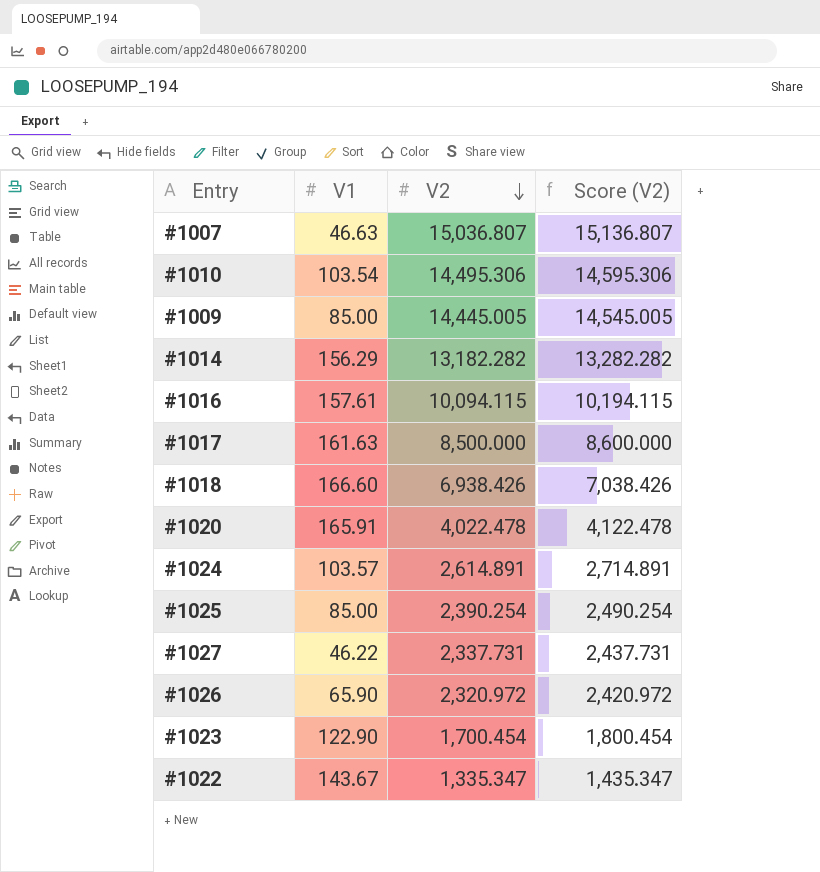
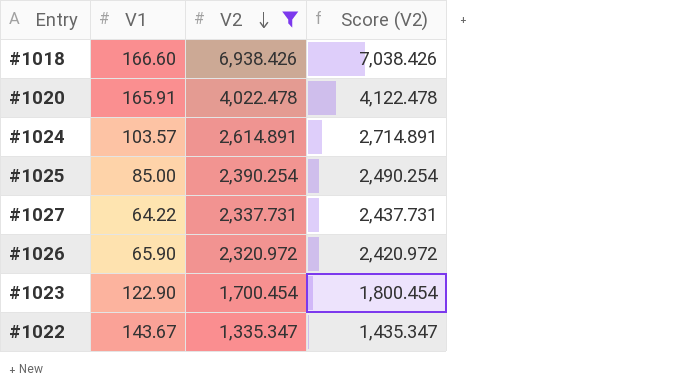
filter: none -> V2 <= 6,938.426
#1027 | V1: 46.22 -> 64.22

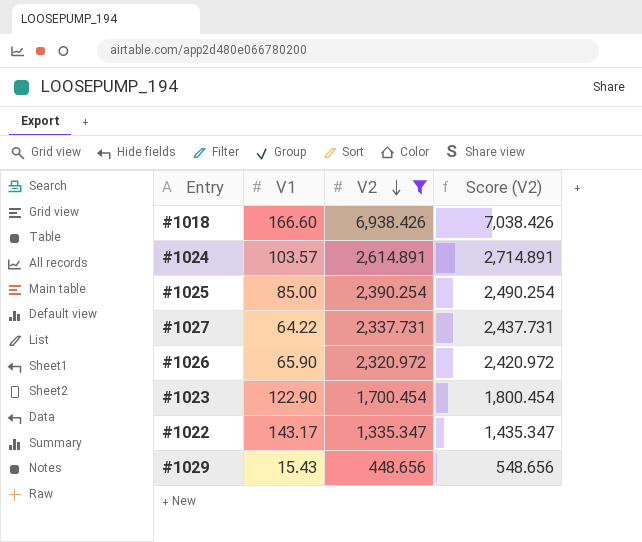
row #1020: 165.91 | 4,022.478 | 4,122.478 -> none
#1022 | V1: 143.67 -> 143.17
row #1029: none -> 15.43 | 448.656 | 548.656

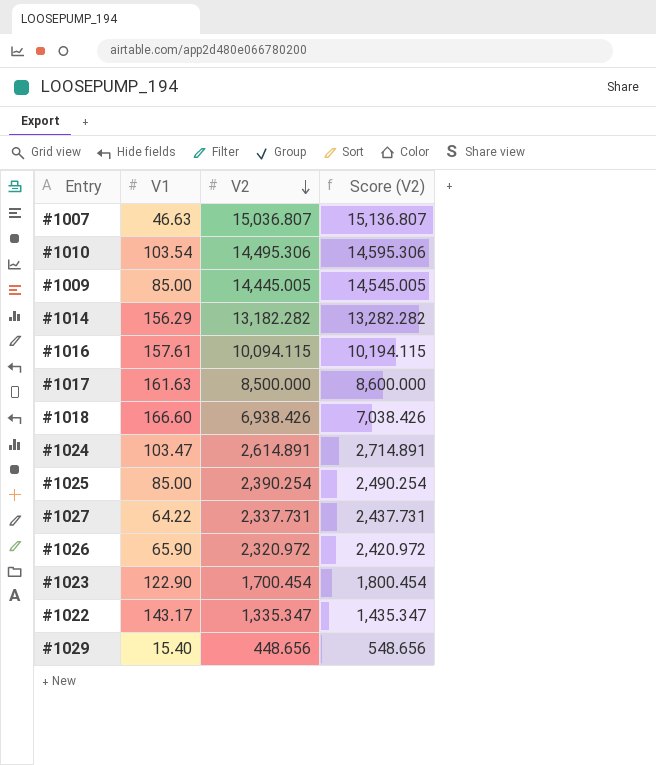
filter: V2 <= 6,938.426 -> none
#1024 | V1: 103.57 -> 103.47
#1029 | V1: 15.43 -> 15.40

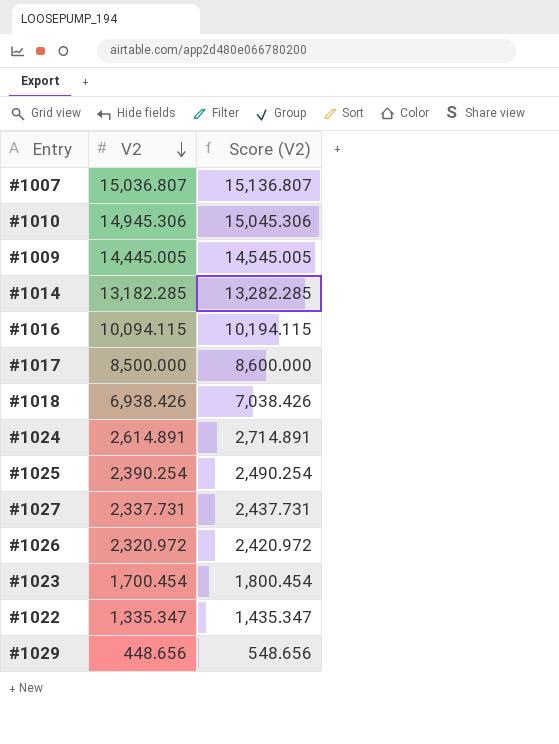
column V1 | position: 2 -> none
#1010 | V2: 14,495.306 -> 14,945.306
#1010 | Score (V2): 14,595.306 -> 15,045.306
#1014 | V2: 13,182.282 -> 13,182.285
#1014 | Score (V2): 13,282.282 -> 13,282.285

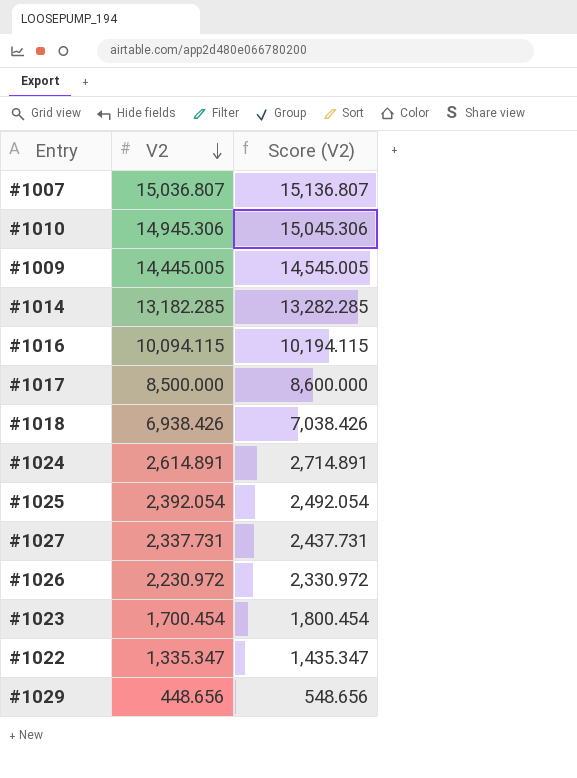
#1025 | V2: 2,390.254 -> 2,392.054
#1025 | Score (V2): 2,490.254 -> 2,492.054
#1026 | V2: 2,320.972 -> 2,230.972
#1026 | Score (V2): 2,420.972 -> 2,330.972

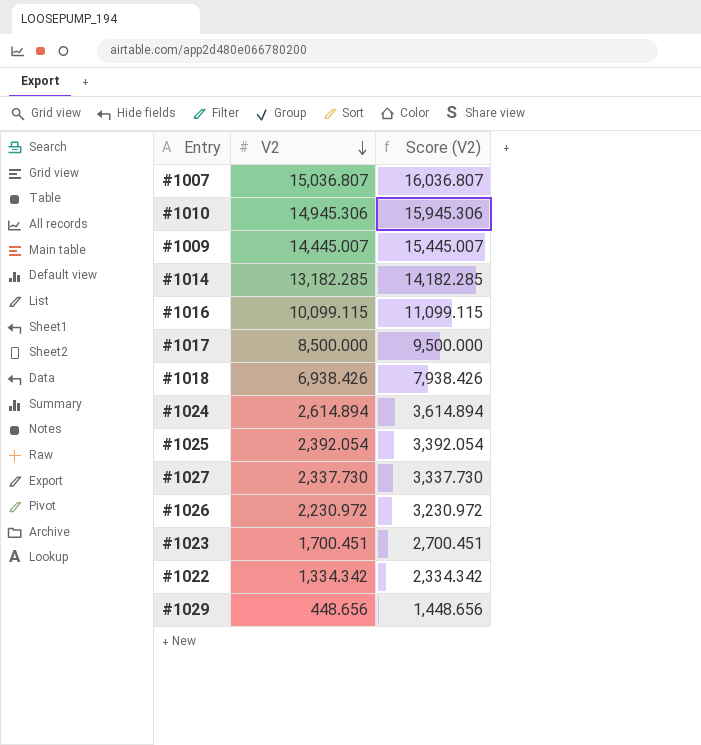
column Score (V2) | formula: [V2] + 100 -> [V2] + 1000
#1009 | V2: 14,445.005 -> 14,445.007
#1016 | V2: 10,094.115 -> 10,099.115
#1024 | V2: 2,614.891 -> 2,614.894
#1027 | V2: 2,337.731 -> 2,337.730
#1023 | V2: 1,700.454 -> 1,700.451
#1022 | V2: 1,335.347 -> 1,334.342

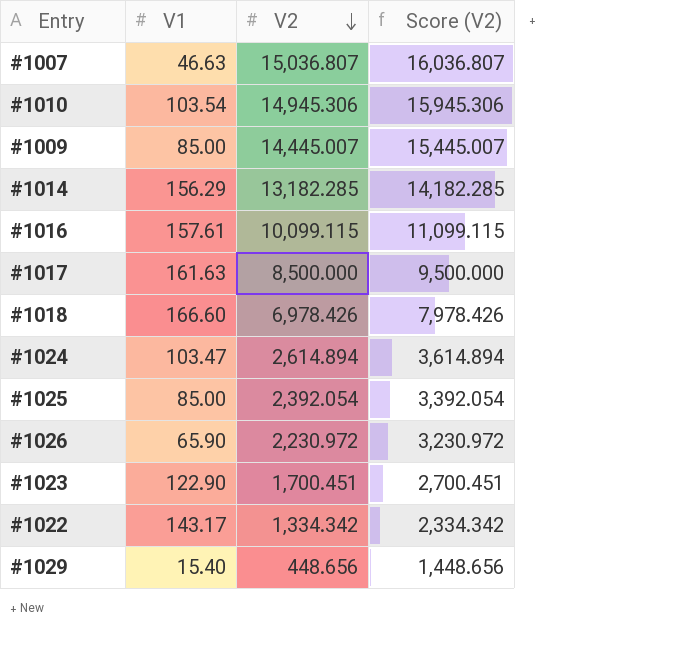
column V1 | position: none -> 2
row #1027: 2,337.730 | 3,337.730 -> none
#1018 | V2: 6,938.426 -> 6,978.426
#1018 | Score (V2): 7,938.426 -> 7,978.426

